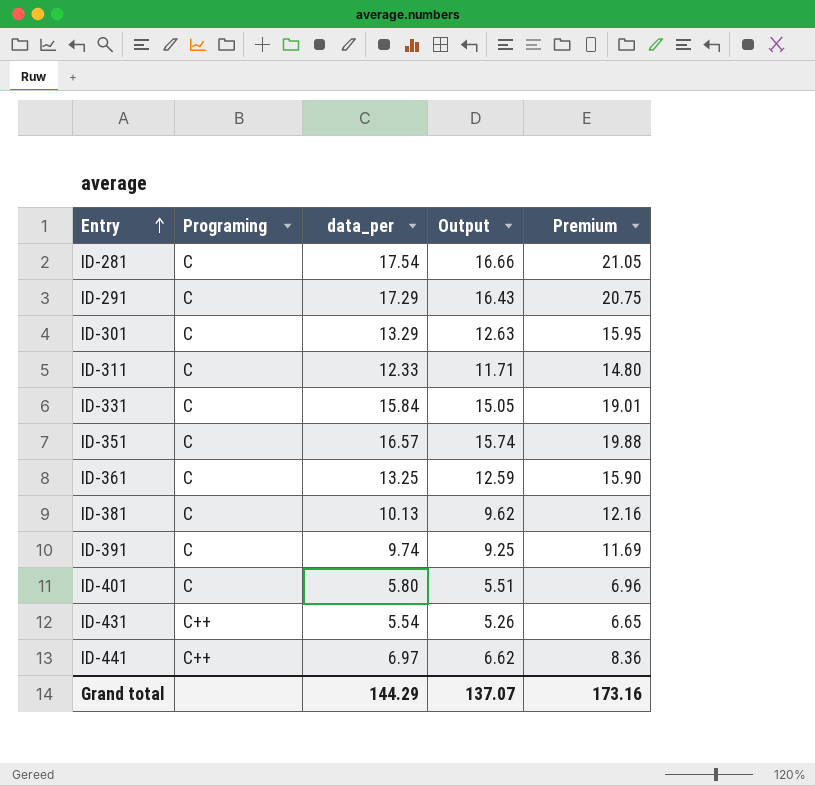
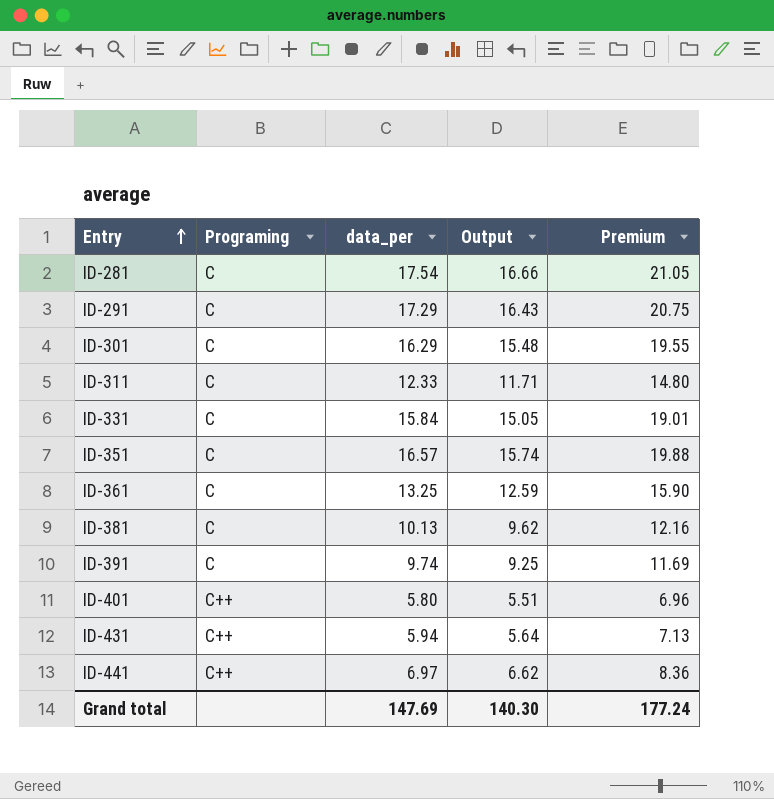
ID-301 | data_per: 13.29 -> 16.29
ID-301 | Output: 12.63 -> 15.48
ID-301 | Premium: 15.95 -> 19.55
ID-401 | Programing: C -> C++
ID-431 | data_per: 5.54 -> 5.94
ID-431 | Output: 5.26 -> 5.64
ID-431 | Premium: 6.65 -> 7.13
Grand total | data_per: 144.29 -> 147.69
Grand total | Output: 137.07 -> 140.30
Grand total | Premium: 173.16 -> 177.24

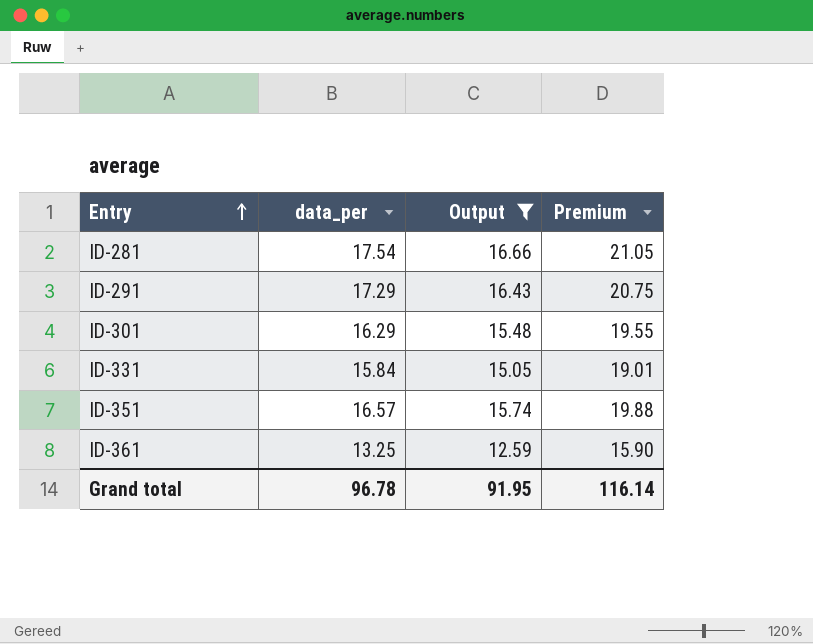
filter: none -> Output >= 12.59
column Programing | position: 2 -> none
Grand total | data_per: 147.69 -> 96.78
Grand total | Output: 140.30 -> 91.95
Grand total | Premium: 177.24 -> 116.14

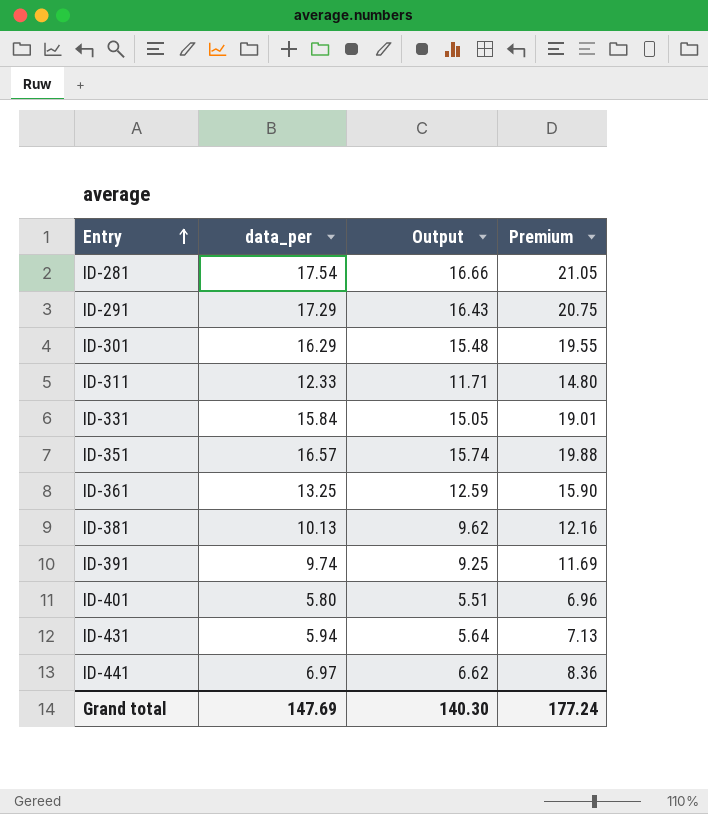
filter: Output >= 12.59 -> none
Grand total | data_per: 96.78 -> 147.69
Grand total | Output: 91.95 -> 140.30
Grand total | Premium: 116.14 -> 177.24

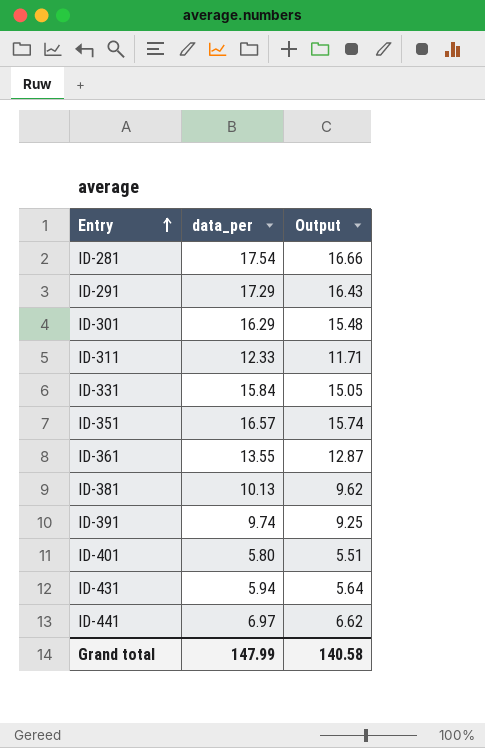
column Premium | formula: [data_per] * 1.2 -> none
ID-361 | data_per: 13.25 -> 13.55
ID-361 | Output: 12.59 -> 12.87
Grand total | data_per: 147.69 -> 147.99
Grand total | Output: 140.30 -> 140.58

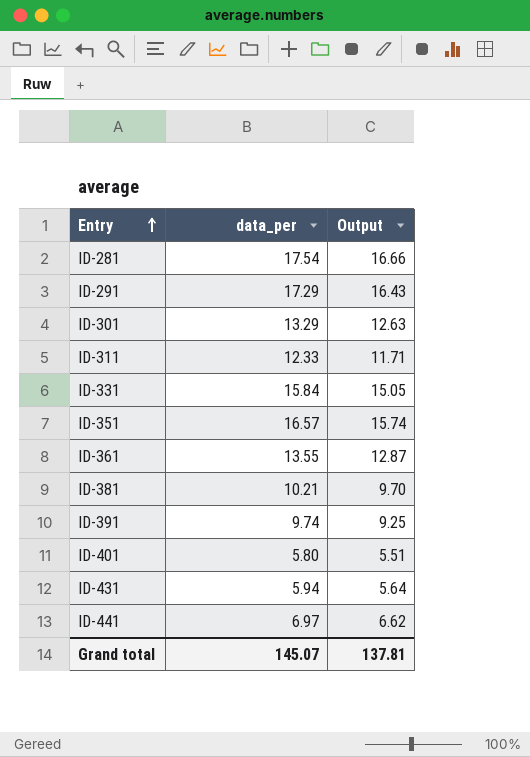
ID-301 | data_per: 16.29 -> 13.29
ID-301 | Output: 15.48 -> 12.63
ID-381 | data_per: 10.13 -> 10.21
ID-381 | Output: 9.62 -> 9.70
Grand total | data_per: 147.99 -> 145.07
Grand total | Output: 140.58 -> 137.81

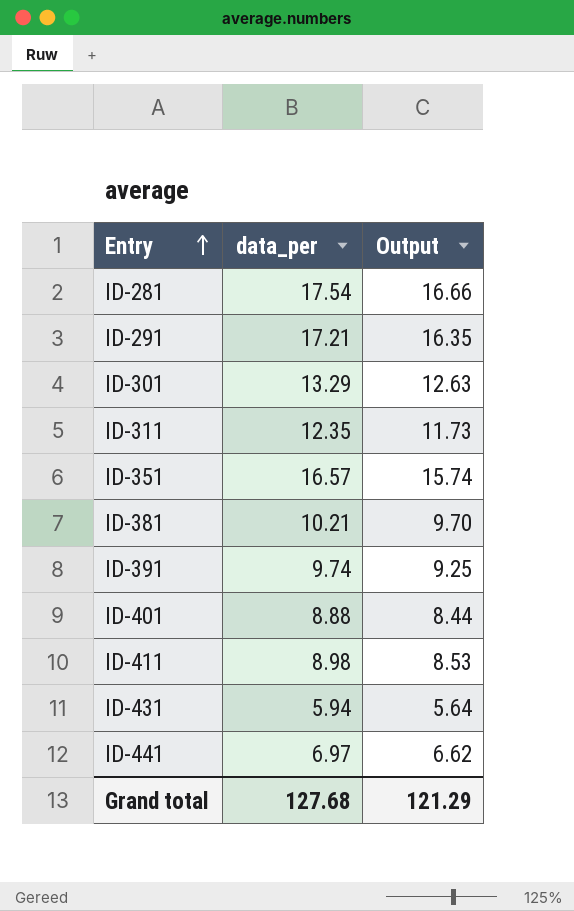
row ID-331: 15.84 | 15.05 -> none
row ID-361: 13.55 | 12.87 -> none
ID-291 | data_per: 17.29 -> 17.21
ID-291 | Output: 16.43 -> 16.35
ID-311 | data_per: 12.33 -> 12.35
ID-311 | Output: 11.71 -> 11.73
ID-401 | data_per: 5.80 -> 8.88
ID-401 | Output: 5.51 -> 8.44
row ID-411: none -> 8.98 | 8.53
Grand total | data_per: 145.07 -> 127.68
Grand total | Output: 137.81 -> 121.29

